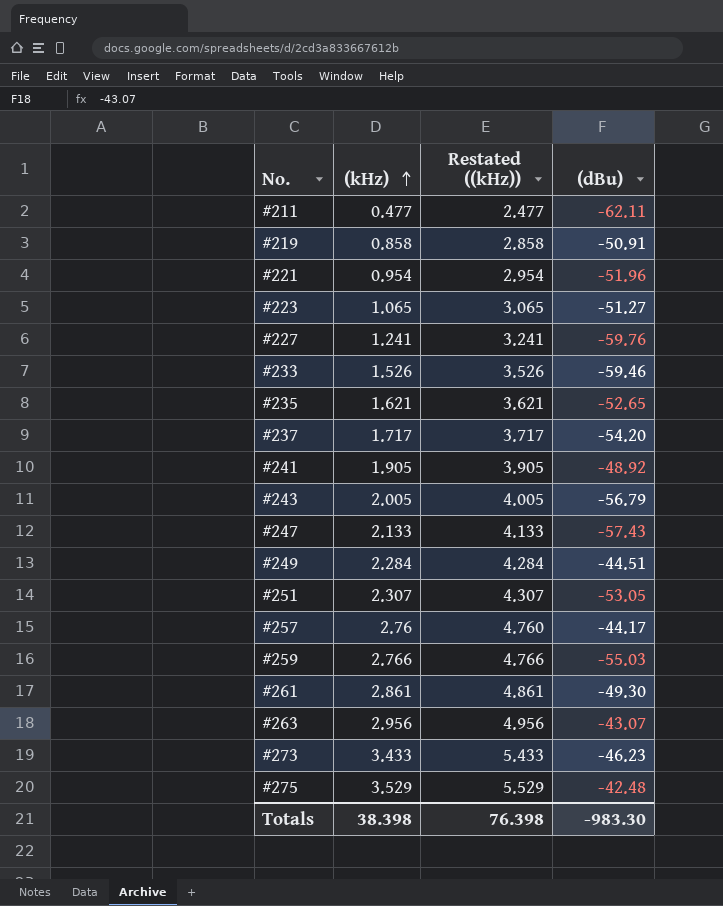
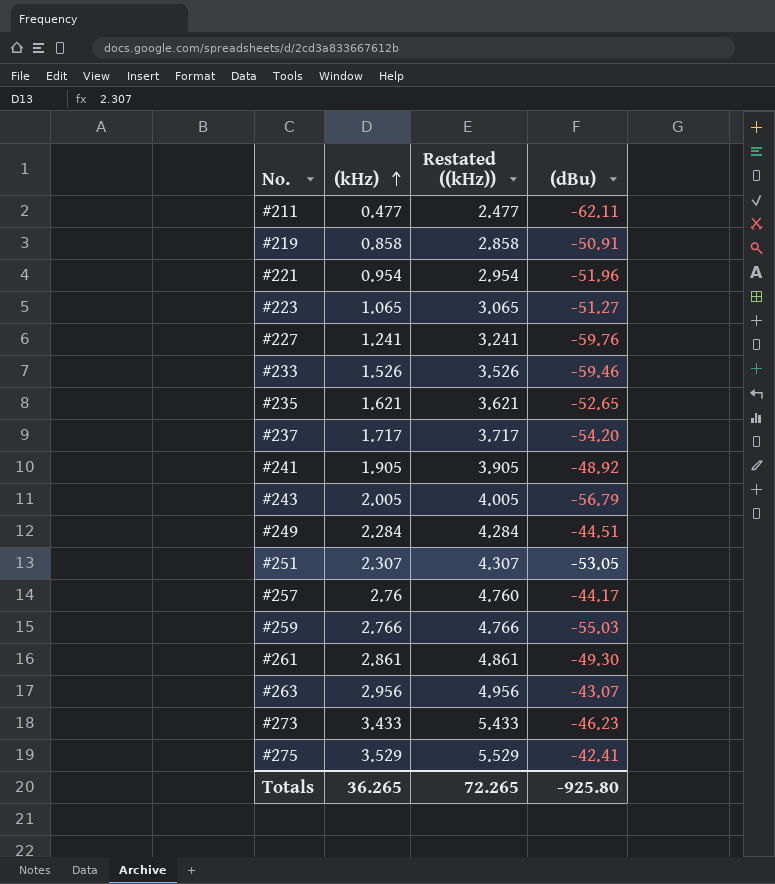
row #247: 2.133 | 4.133 | -57.43 -> none
#275 | (dBu): -42.48 -> -42.41
Totals | (kHz): 38.398 -> 36.265
Totals | Restated ((kHz)): 76.398 -> 72.265
Totals | (dBu): -983.30 -> -925.80

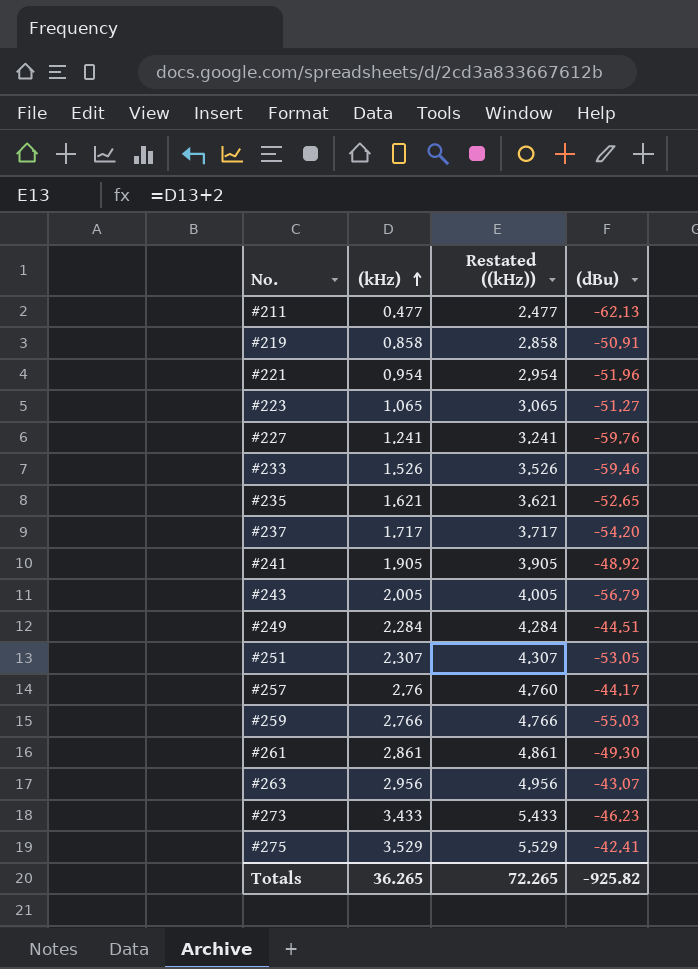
#211 | (dBu): -62.11 -> -62.13
Totals | (dBu): -925.80 -> -925.82

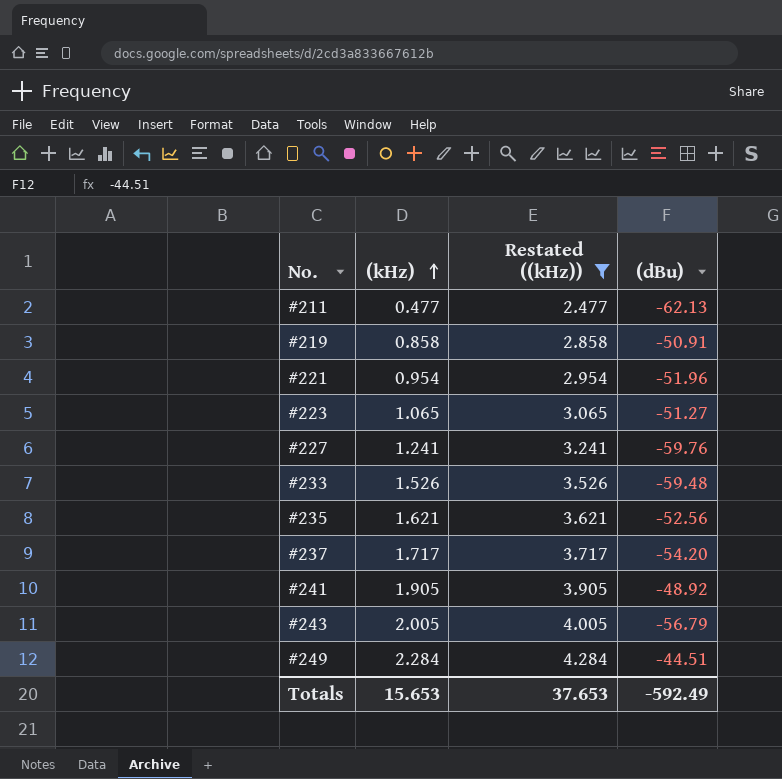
filter: none -> Restated ((kHz)) <= 4.284
#233 | (dBu): -59.46 -> -59.48
#235 | (dBu): -52.65 -> -52.56
Totals | (kHz): 36.265 -> 15.653
Totals | Restated ((kHz)): 72.265 -> 37.653
Totals | (dBu): -925.82 -> -592.49

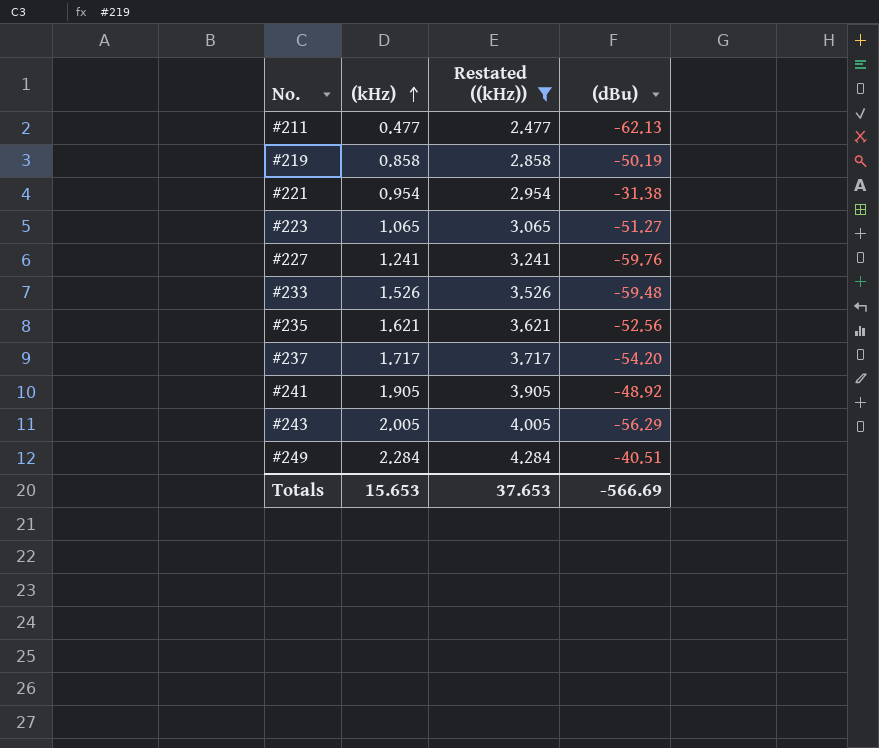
#219 | (dBu): -50.91 -> -50.19
#221 | (dBu): -51.96 -> -31.38
#243 | (dBu): -56.79 -> -56.29
#249 | (dBu): -44.51 -> -40.51
Totals | (dBu): -592.49 -> -566.69

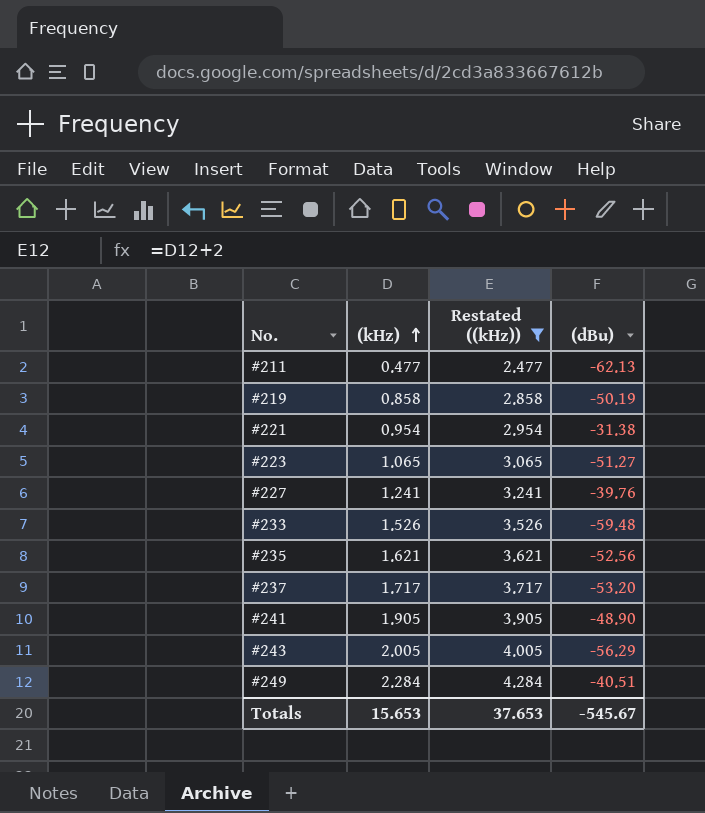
#227 | (dBu): -59.76 -> -39.76
#237 | (dBu): -54.20 -> -53.20
#241 | (dBu): -48.92 -> -48.90
Totals | (dBu): -566.69 -> -545.67

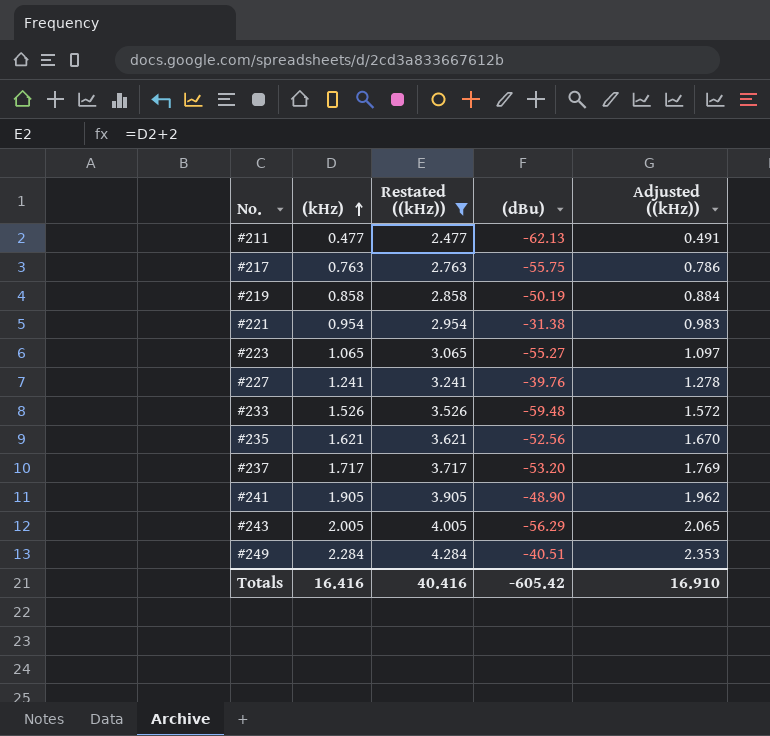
column Adjusted ((kHz)) | formula: none -> [(kHz)] * 1.03
row #217: none -> 0.763 | 2.763 | -55.75 | 0.786
#223 | (dBu): -51.27 -> -55.27
Totals | (kHz): 15.653 -> 16.416
Totals | Restated ((kHz)): 37.653 -> 40.416
Totals | (dBu): -545.67 -> -605.42

